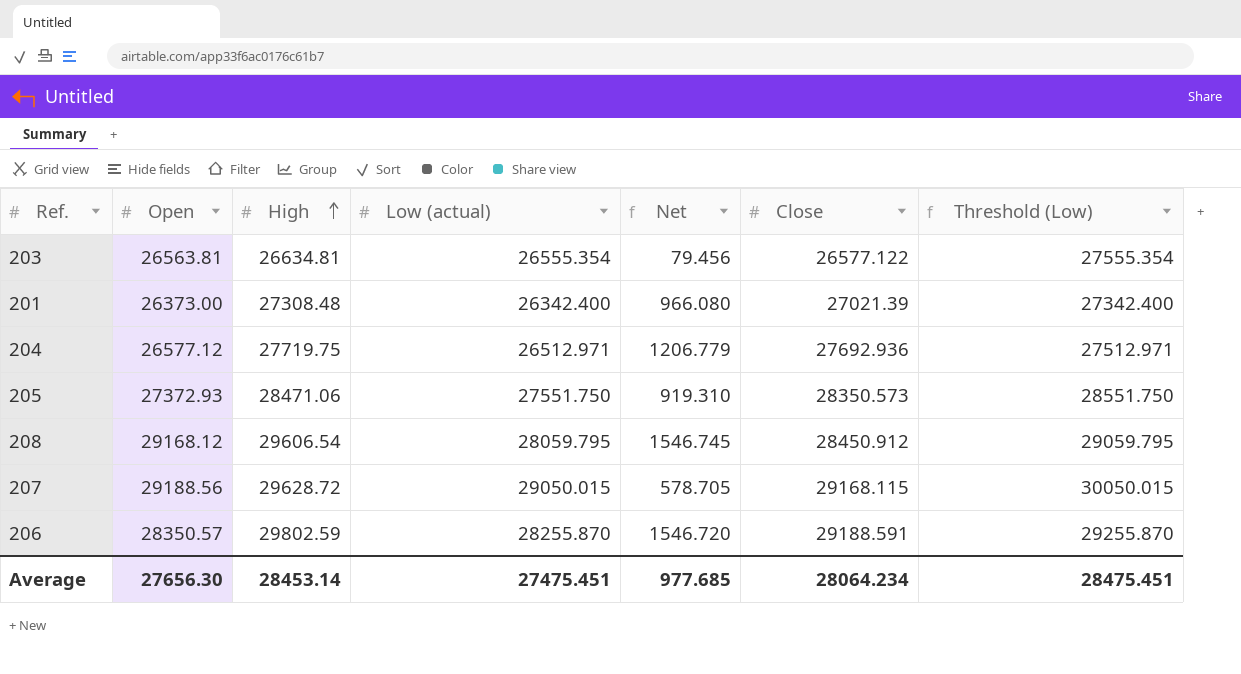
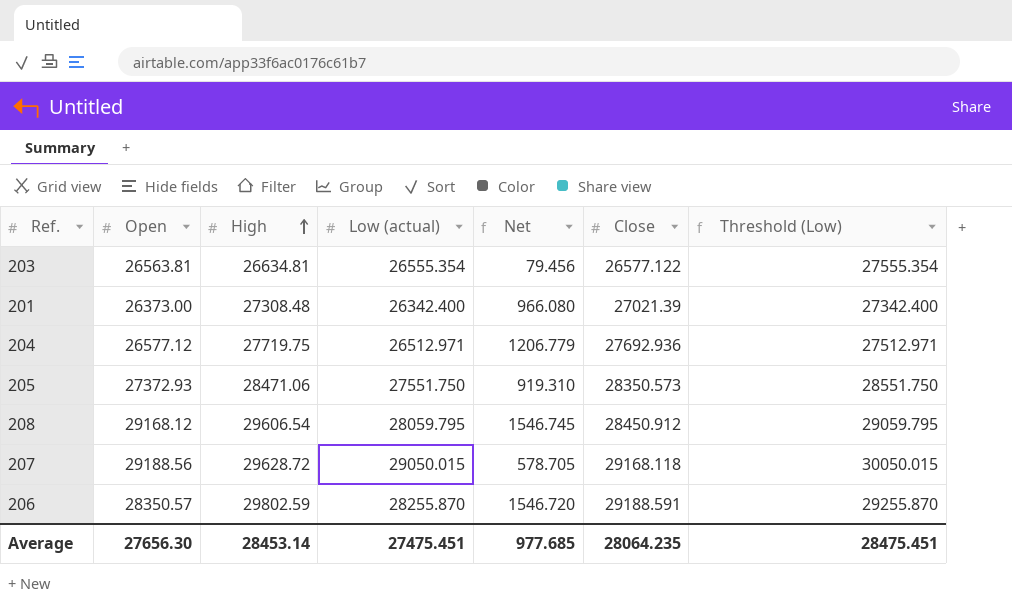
207 | Close: 29168.115 -> 29168.118
Average | Close: 28064.234 -> 28064.235

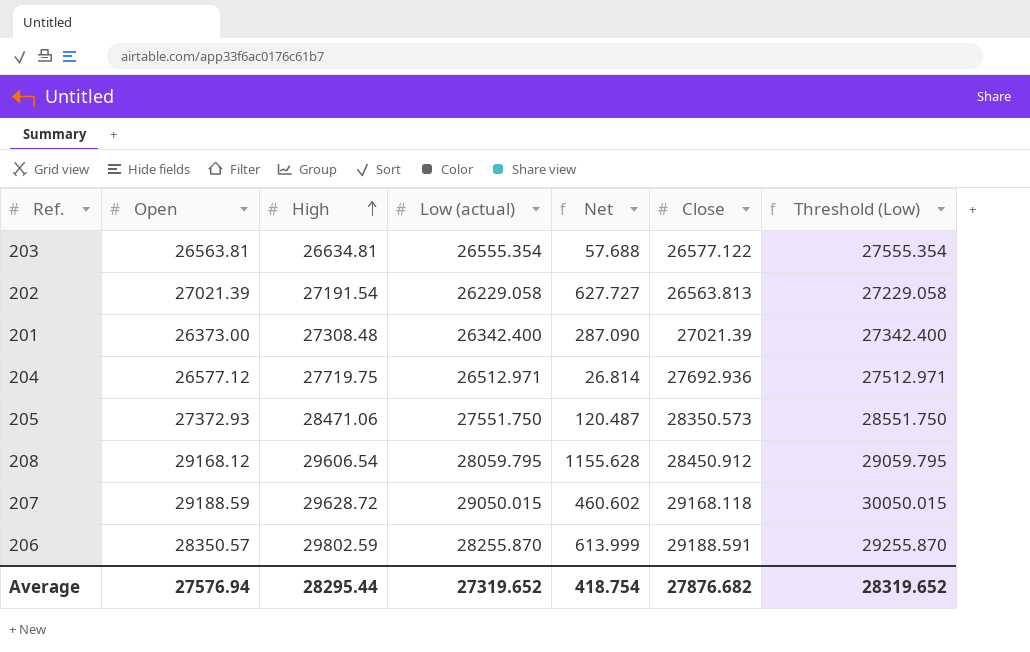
column Net | formula: [High] - [Low (actual)] -> [High] - [Close]
row 202: none -> 27021.39 | 27191.54 | 26229.058 | 627.727 | 26563.813 | 27229.058
207 | Open: 29188.56 -> 29188.59
Average | Open: 27656.30 -> 27576.94
Average | High: 28453.14 -> 28295.44
Average | Low (actual): 27475.451 -> 27319.652
Average | Net: 977.685 -> 418.754
Average | Close: 28064.235 -> 27876.682
Average | Threshold (Low): 28475.451 -> 28319.652

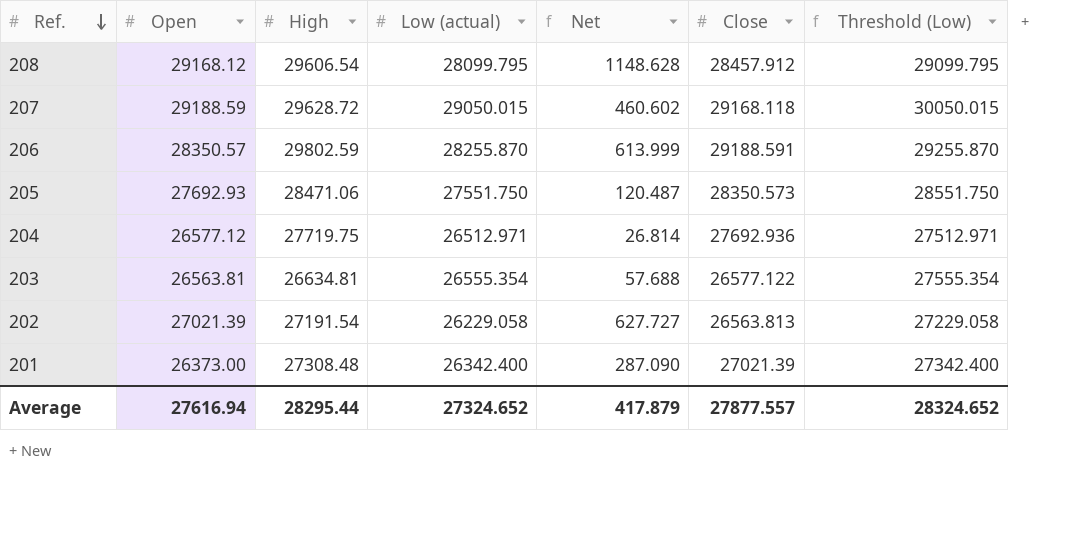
row order: High ascending -> Ref. descending
208 | Low (actual): 28059.795 -> 28099.795
208 | Net: 1155.628 -> 1148.628
208 | Close: 28450.912 -> 28457.912
208 | Threshold (Low): 29059.795 -> 29099.795
205 | Open: 27372.93 -> 27692.93
Average | Open: 27576.94 -> 27616.94
Average | Low (actual): 27319.652 -> 27324.652
Average | Net: 418.754 -> 417.879
Average | Close: 27876.682 -> 27877.557
Average | Threshold (Low): 28319.652 -> 28324.652

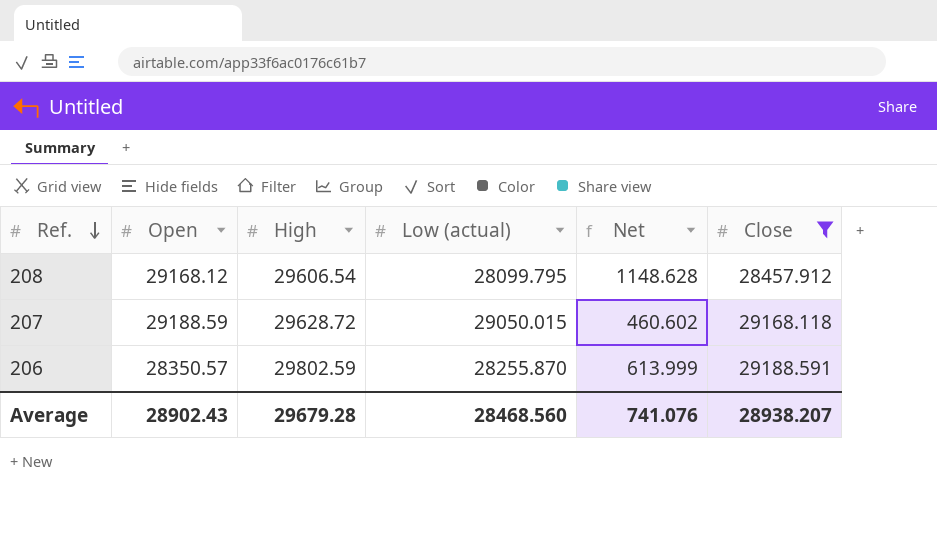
filter: none -> Close >= 28457.912
column Threshold (Low) | formula: [Low (actual)] + 1000 -> none
Average | Open: 27616.94 -> 28902.43
Average | High: 28295.44 -> 29679.28
Average | Low (actual): 27324.652 -> 28468.560
Average | Net: 417.879 -> 741.076
Average | Close: 27877.557 -> 28938.207

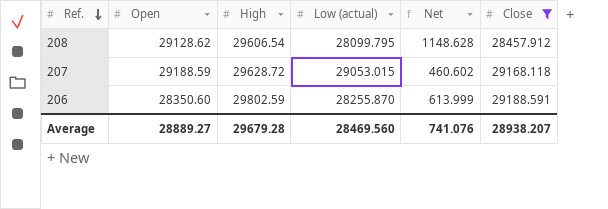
208 | Open: 29168.12 -> 29128.62
207 | Low (actual): 29050.015 -> 29053.015
206 | Open: 28350.57 -> 28350.60
Average | Open: 28902.43 -> 28889.27
Average | Low (actual): 28468.560 -> 28469.560

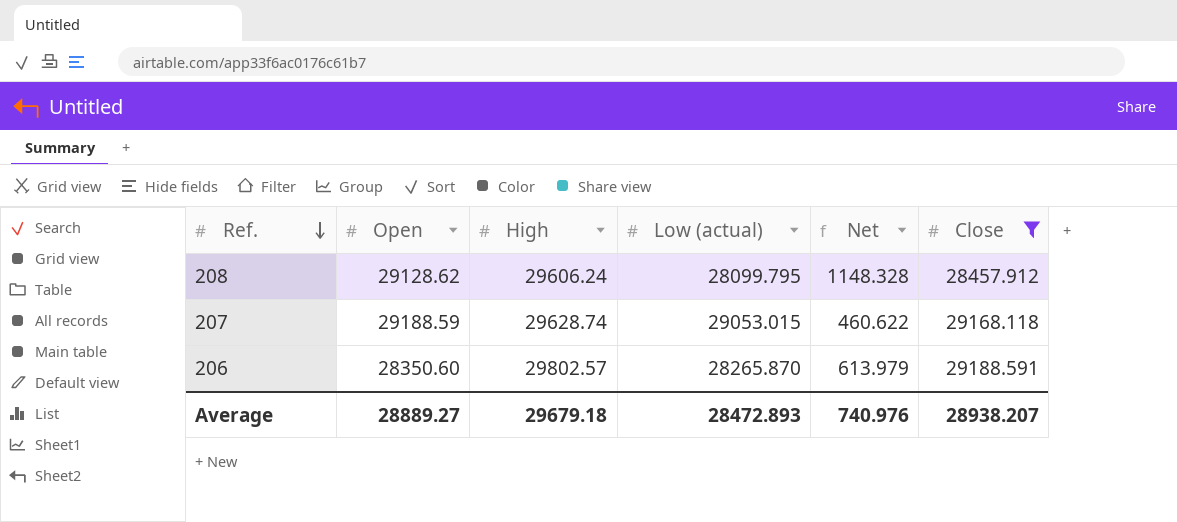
208 | High: 29606.54 -> 29606.24
208 | Net: 1148.628 -> 1148.328
207 | High: 29628.72 -> 29628.74
207 | Net: 460.602 -> 460.622
206 | High: 29802.59 -> 29802.57
206 | Low (actual): 28255.870 -> 28265.870
206 | Net: 613.999 -> 613.979
Average | High: 29679.28 -> 29679.18
Average | Low (actual): 28469.560 -> 28472.893
Average | Net: 741.076 -> 740.976

